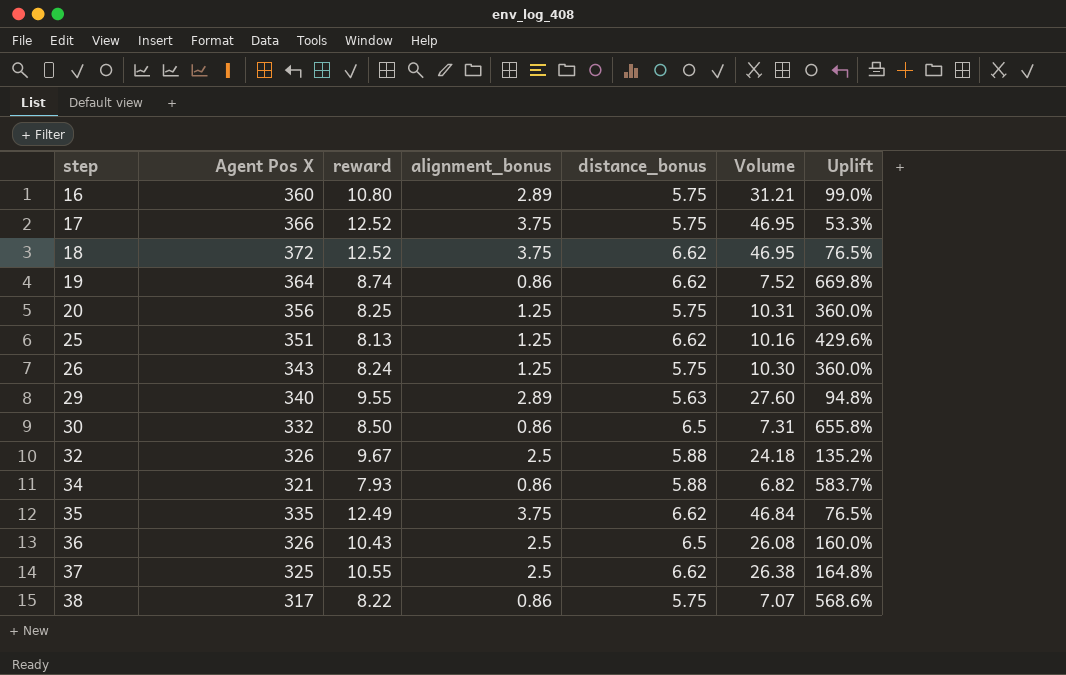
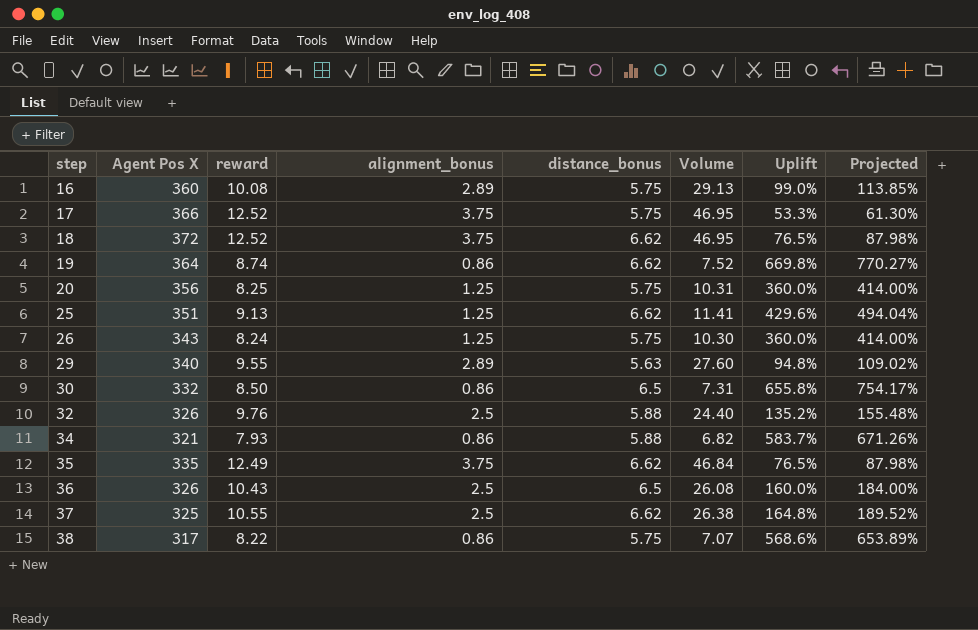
column Projected | formula: none -> [Uplift] * 1.15
16 | reward: 10.80 -> 10.08
16 | Volume: 31.21 -> 29.13
25 | reward: 8.13 -> 9.13
25 | Volume: 10.16 -> 11.41
32 | reward: 9.67 -> 9.76
32 | Volume: 24.18 -> 24.40

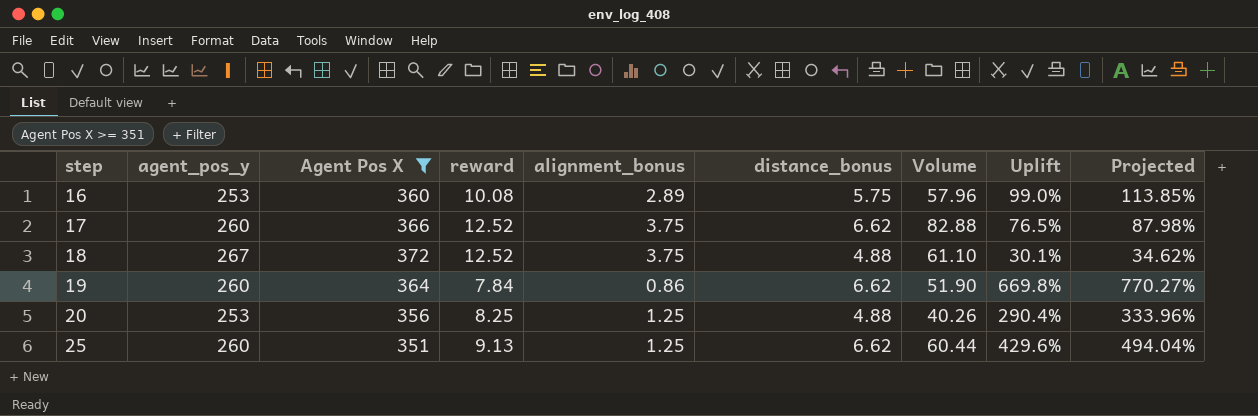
filter: none -> Agent Pos X >= 351
column agent_pos_y | position: none -> 2
column Volume | formula: [reward] * [alignment_bonus] -> [reward] * [distance_bonus]
17 | distance_bonus: 5.75 -> 6.62
17 | Uplift: 53.3% -> 76.5%
17 | Projected: 61.30% -> 87.98%
18 | distance_bonus: 6.62 -> 4.88
18 | Uplift: 76.5% -> 30.1%
18 | Projected: 87.98% -> 34.62%
19 | reward: 8.74 -> 7.84
20 | distance_bonus: 5.75 -> 4.88
20 | Uplift: 360.0% -> 290.4%
20 | Projected: 414.00% -> 333.96%

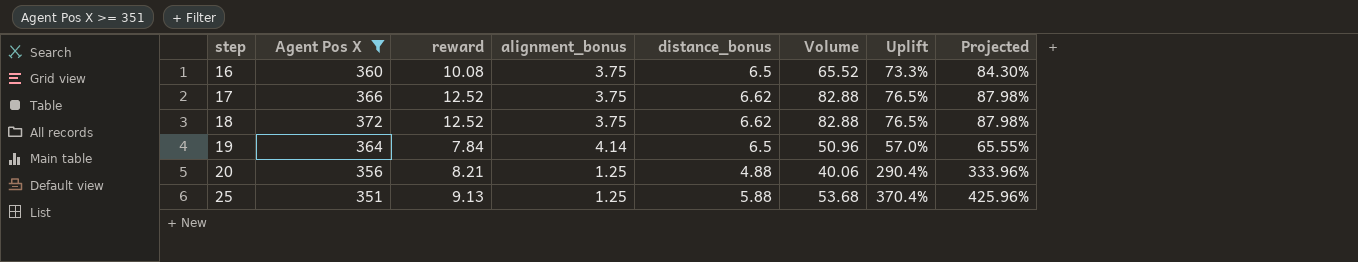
column agent_pos_y | position: 2 -> none
16 | alignment_bonus: 2.89 -> 3.75
16 | distance_bonus: 5.75 -> 6.5
16 | Volume: 57.96 -> 65.52
16 | Uplift: 99.0% -> 73.3%
16 | Projected: 113.85% -> 84.30%
18 | distance_bonus: 4.88 -> 6.62
18 | Volume: 61.10 -> 82.88
18 | Uplift: 30.1% -> 76.5%
18 | Projected: 34.62% -> 87.98%
19 | alignment_bonus: 0.86 -> 4.14
19 | distance_bonus: 6.62 -> 6.5
19 | Volume: 51.90 -> 50.96
19 | Uplift: 669.8% -> 57.0%
19 | Projected: 770.27% -> 65.55%
20 | reward: 8.25 -> 8.21
20 | Volume: 40.26 -> 40.06
25 | distance_bonus: 6.62 -> 5.88
25 | Volume: 60.44 -> 53.68
25 | Uplift: 429.6% -> 370.4%
25 | Projected: 494.04% -> 425.96%

